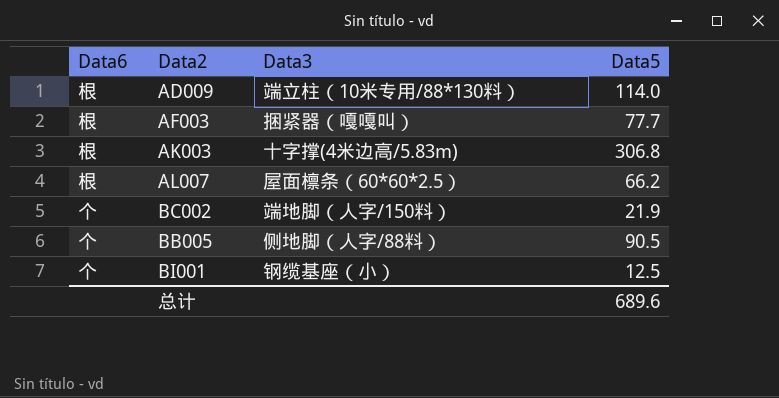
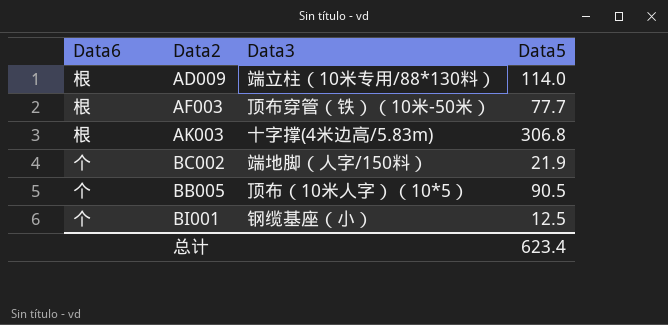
row AL007: 根 | 屋面檩条（60*60*2.5） | 66.2 -> none
AF003 | Data3: 捆紧器（嘎嘎叫） -> 顶布穿管（铁）（10米-50米）
BB005 | Data3: 侧地脚（人字/88料） -> 顶布（10米人字）（10*5）
总计 | Data5: 689.6 -> 623.4

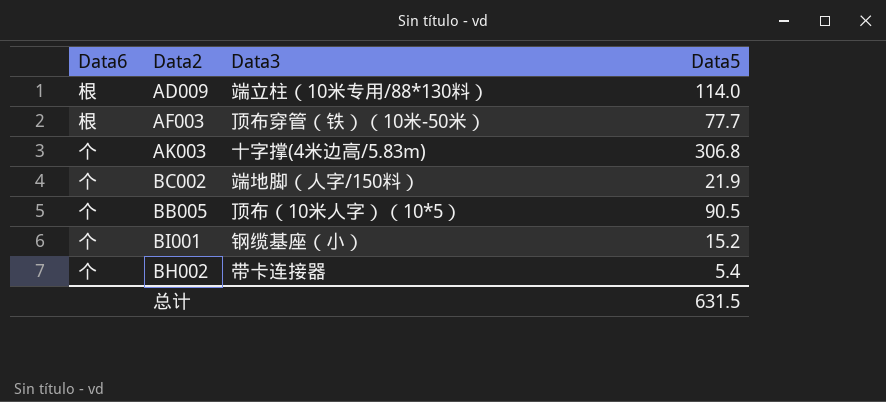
AK003 | Data6: 根 -> 个
BI001 | Data5: 12.5 -> 15.2
row BH002: none -> 个 | 带卡连接器 | 5.4
总计 | Data5: 623.4 -> 631.5

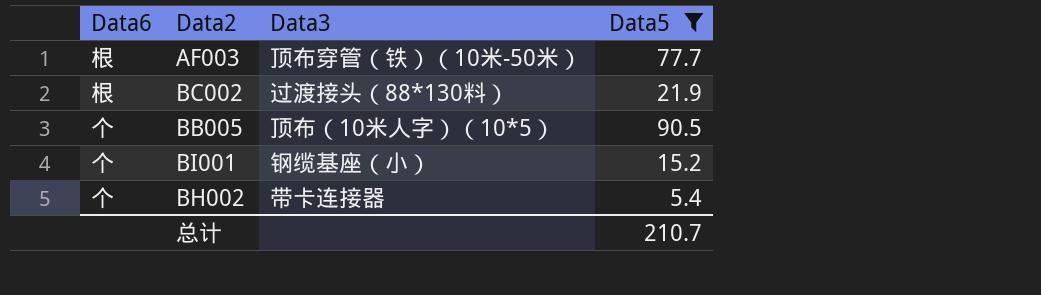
filter: none -> Data5 <= 90.5
BC002 | Data6: 个 -> 根
BC002 | Data3: 端地脚（人字/150料） -> 过渡接头（88*130料）
总计 | Data5: 631.5 -> 210.7

